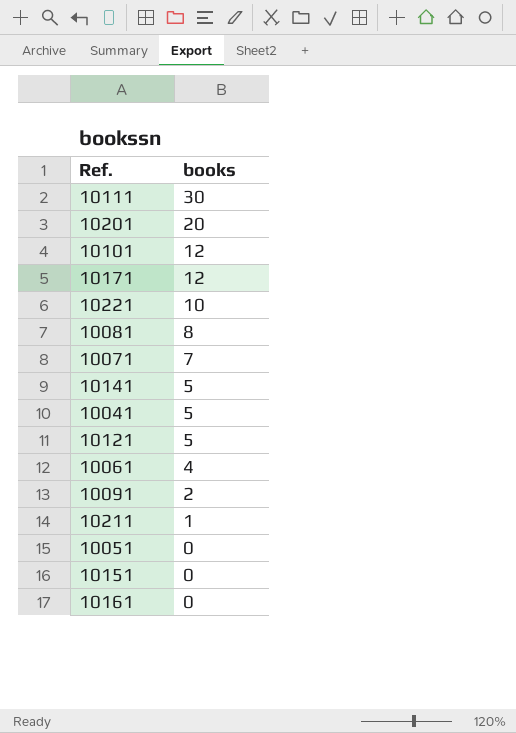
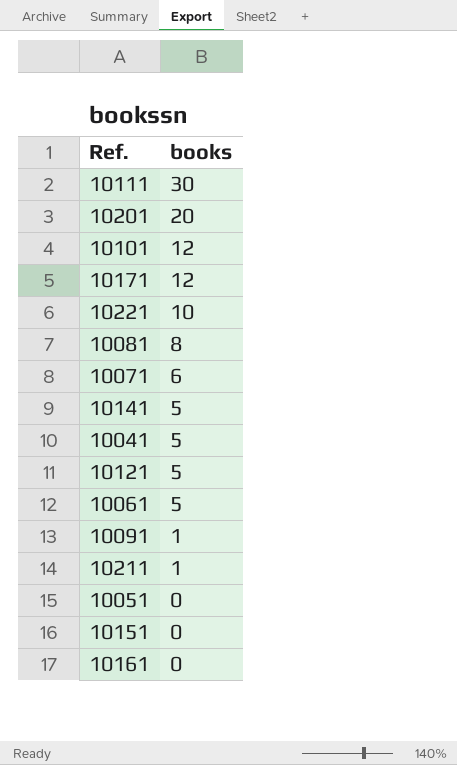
10071 | books: 7 -> 6
10061 | books: 4 -> 5
10091 | books: 2 -> 1

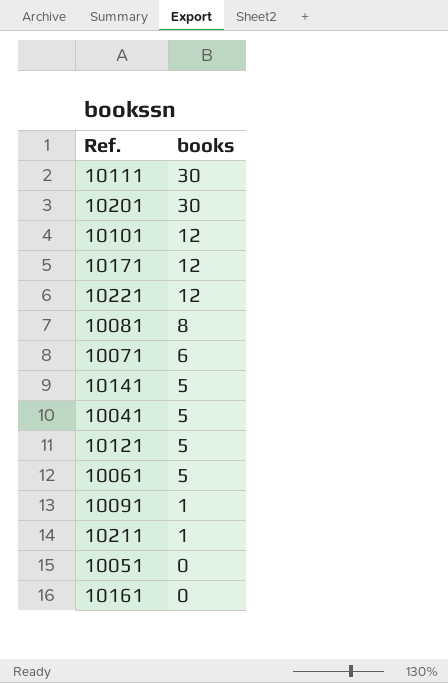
row 10151: 0 -> none
10201 | books: 20 -> 30
10221 | books: 10 -> 12

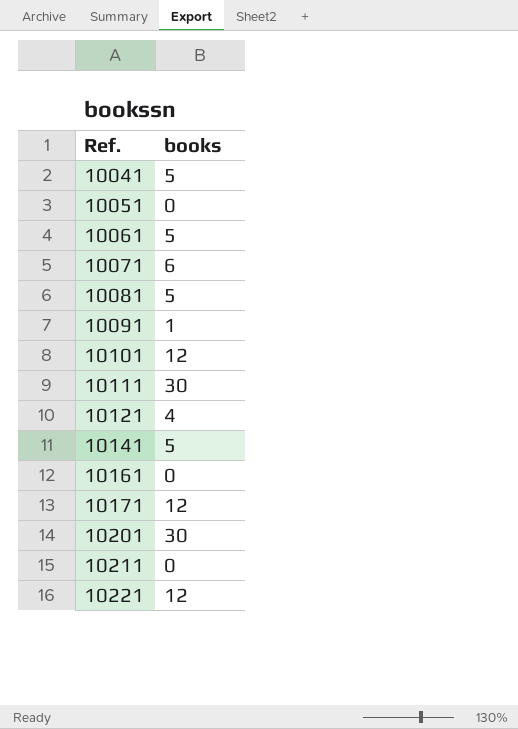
row order: books descending -> Ref. ascending
10081 | books: 8 -> 5
10121 | books: 5 -> 4
10211 | books: 1 -> 0

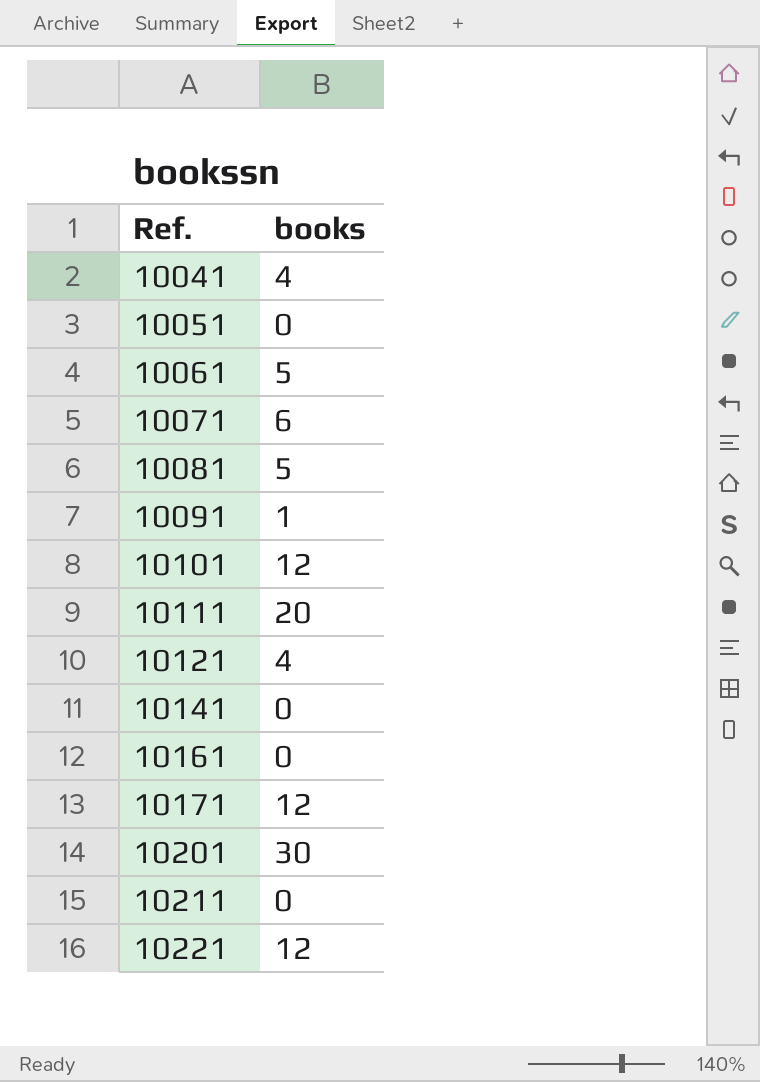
10041 | books: 5 -> 4
10111 | books: 30 -> 20
10141 | books: 5 -> 0

